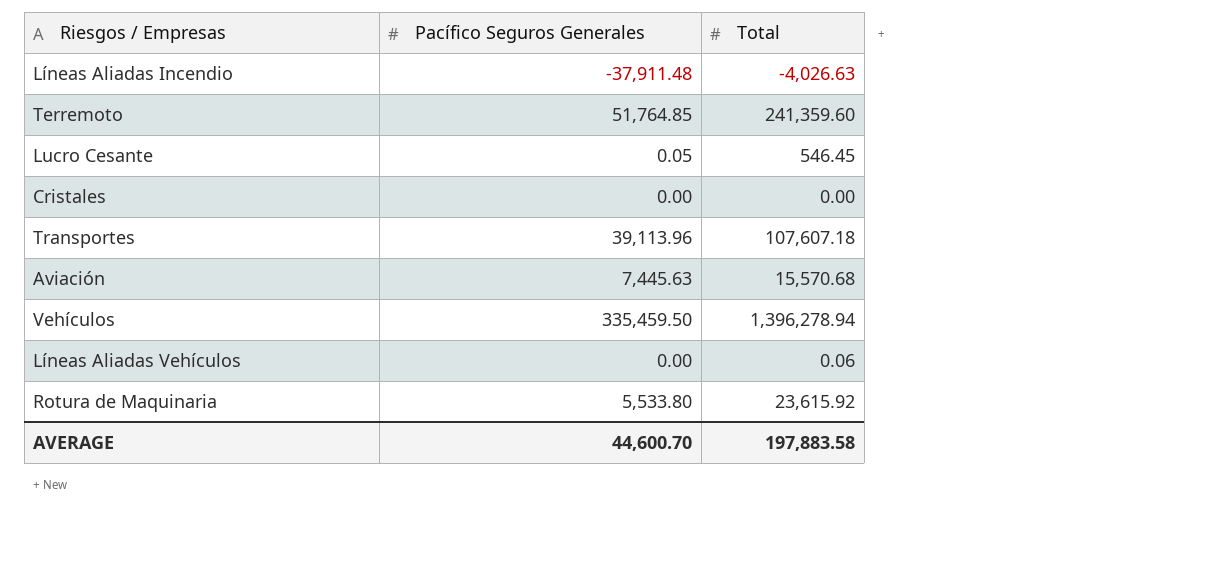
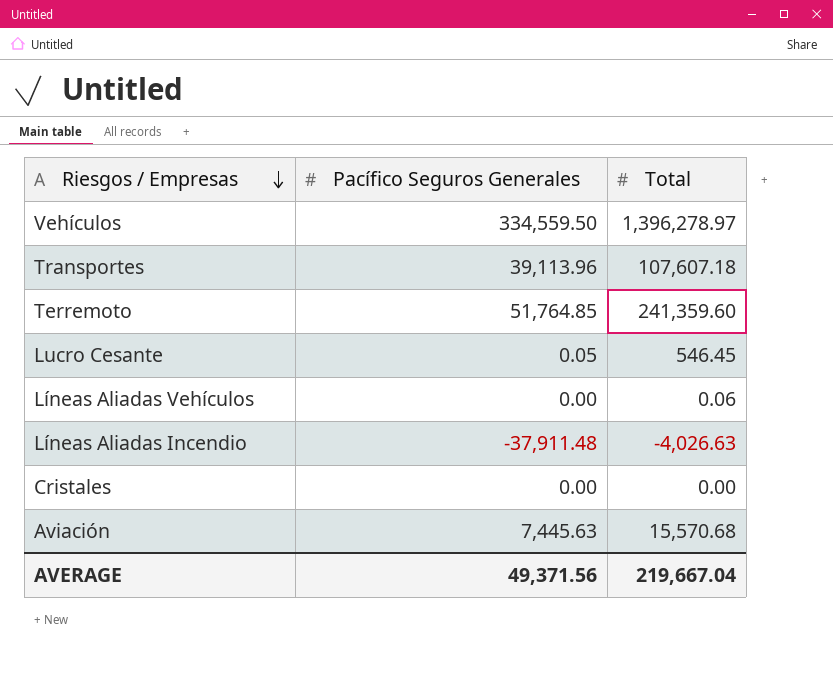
row order: none -> Riesgos / Empresas descending
row Rotura de Maquinaria: 5,533.80 | 23,615.92 -> none
Vehículos | Pacífico Seguros Generales: 335,459.50 -> 334,559.50
Vehículos | Total: 1,396,278.94 -> 1,396,278.97
AVERAGE | Pacífico Seguros Generales: 44,600.70 -> 49,371.56
AVERAGE | Total: 197,883.58 -> 219,667.04

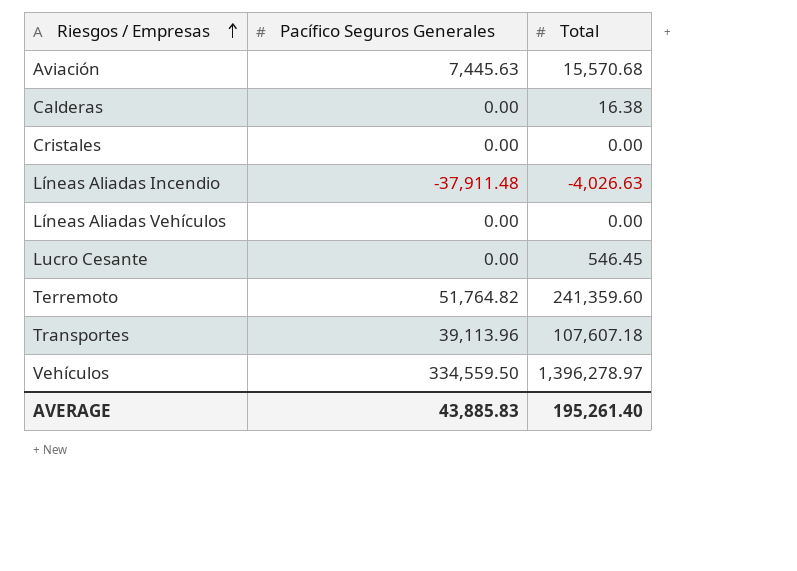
row order: Riesgos / Empresas descending -> Riesgos / Empresas ascending
row Calderas: none -> 0.00 | 16.38
Líneas Aliadas Vehículos | Total: 0.06 -> 0.00
Lucro Cesante | Pacífico Seguros Generales: 0.05 -> 0.00
Terremoto | Pacífico Seguros Generales: 51,764.85 -> 51,764.82
AVERAGE | Pacífico Seguros Generales: 49,371.56 -> 43,885.83
AVERAGE | Total: 219,667.04 -> 195,261.40

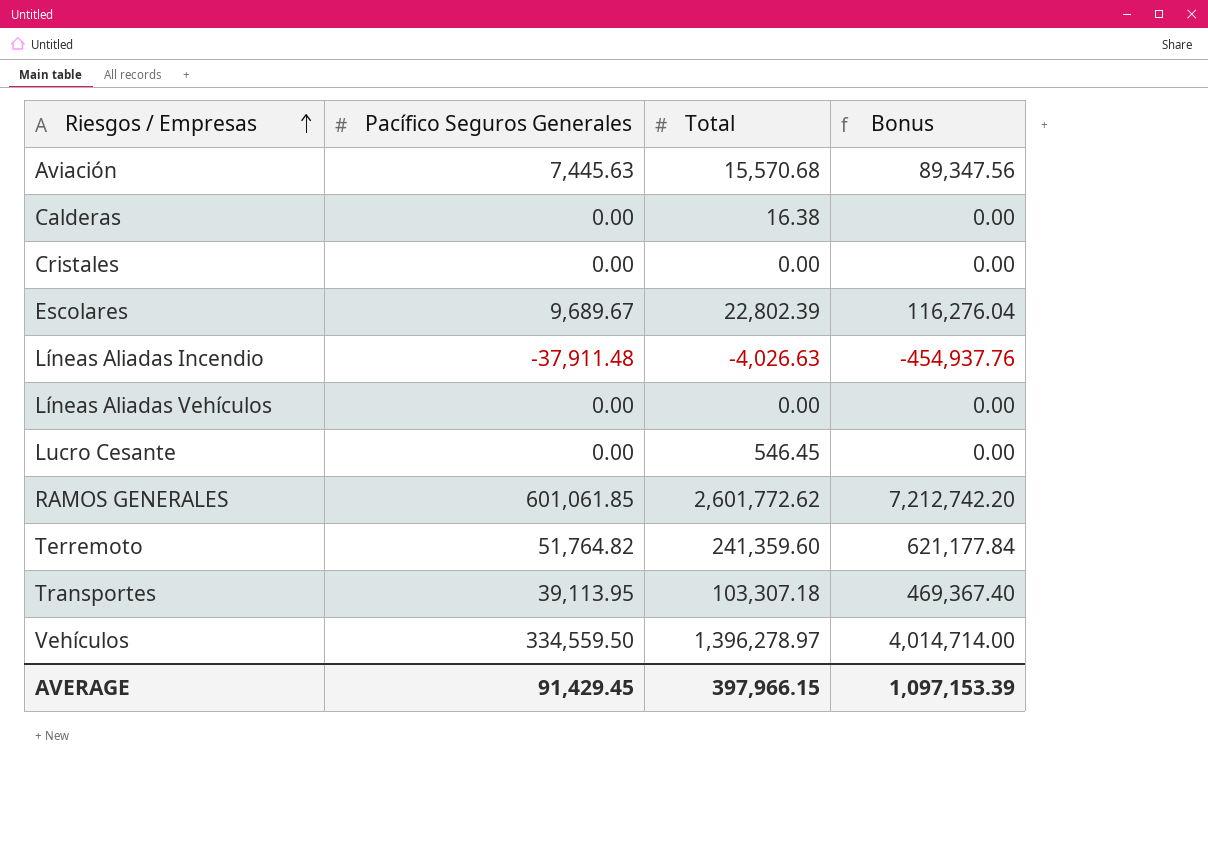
column Bonus | formula: none -> [Pacífico Seguros Generales] * 12
row Escolares: none -> 9,689.67 | 22,802.39 | 116,276.04
row RAMOS GENERALES: none -> 601,061.85 | 2,601,772.62 | 7,212,742.20
Transportes | Pacífico Seguros Generales: 39,113.96 -> 39,113.95
Transportes | Total: 107,607.18 -> 103,307.18
AVERAGE | Pacífico Seguros Generales: 43,885.83 -> 91,429.45
AVERAGE | Total: 195,261.40 -> 397,966.15

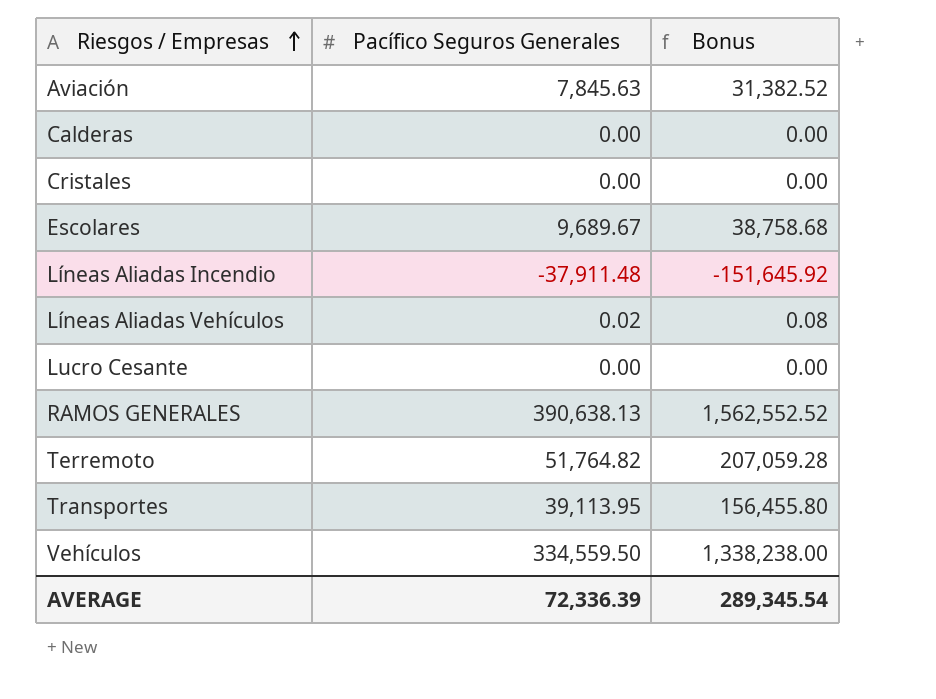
column Total | position: 3 -> none
column Bonus | formula: [Pacífico Seguros Generales] * 12 -> [Pacífico Seguros Generales] * 4
Aviación | Pacífico Seguros Generales: 7,445.63 -> 7,845.63
Líneas Aliadas Vehículos | Pacífico Seguros Generales: 0.00 -> 0.02
RAMOS GENERALES | Pacífico Seguros Generales: 601,061.85 -> 390,638.13
AVERAGE | Pacífico Seguros Generales: 91,429.45 -> 72,336.39
AVERAGE | Bonus: 1,097,153.39 -> 289,345.54

